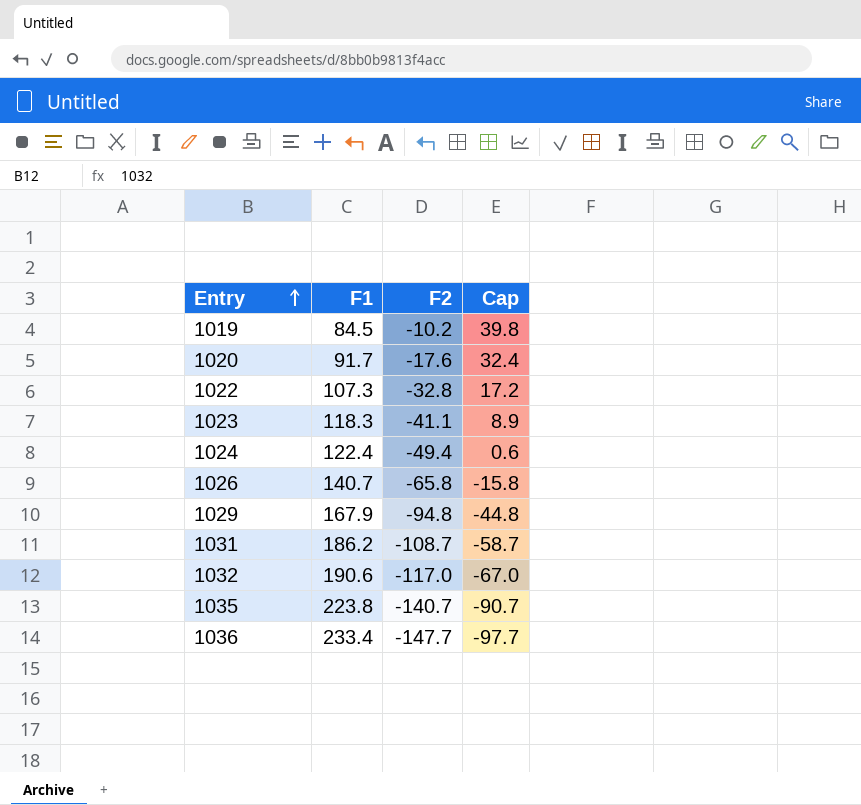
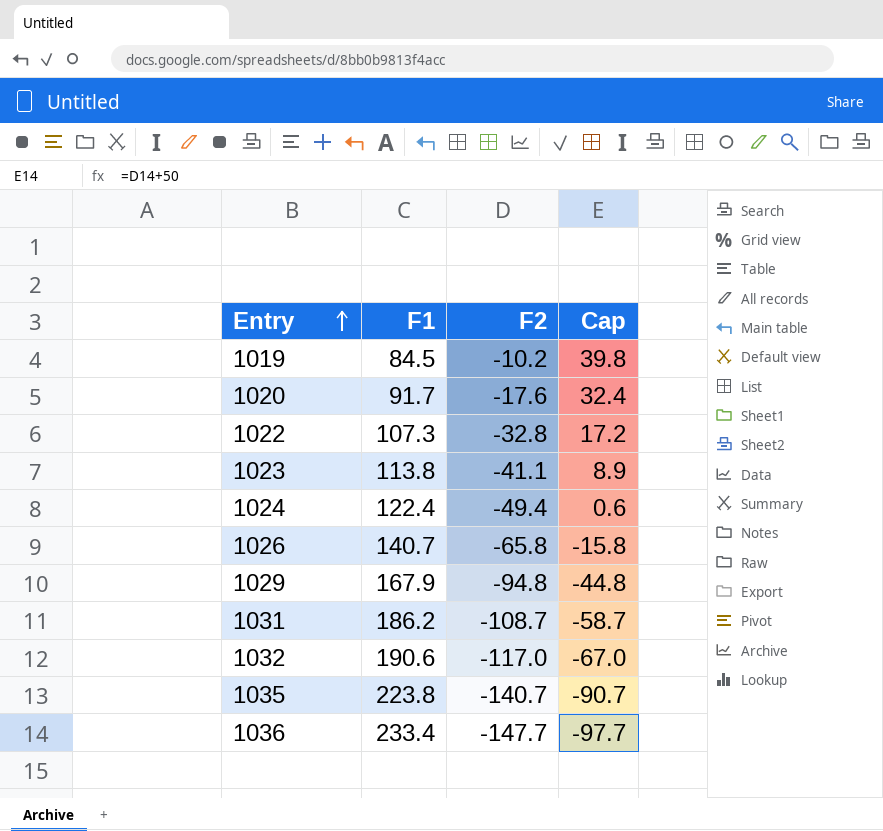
1023 | F1: 118.3 -> 113.8

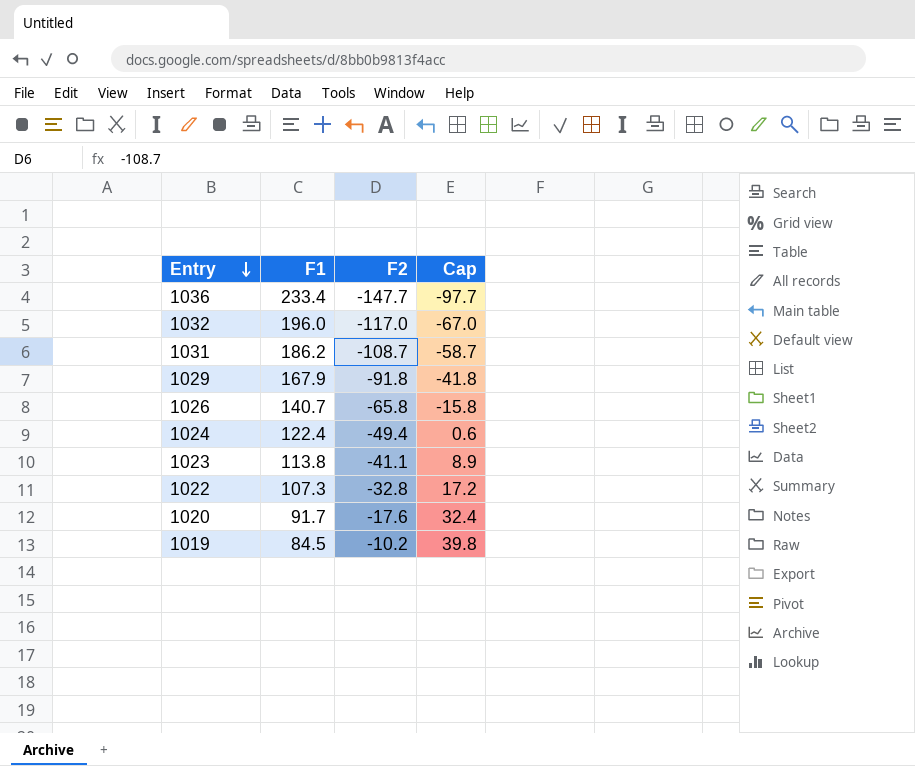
row order: Entry ascending -> Entry descending
row 1035: 223.8 | -140.7 | -90.7 -> none
1032 | F1: 190.6 -> 196.0
1029 | F2: -94.8 -> -91.8
1029 | Cap: -44.8 -> -41.8

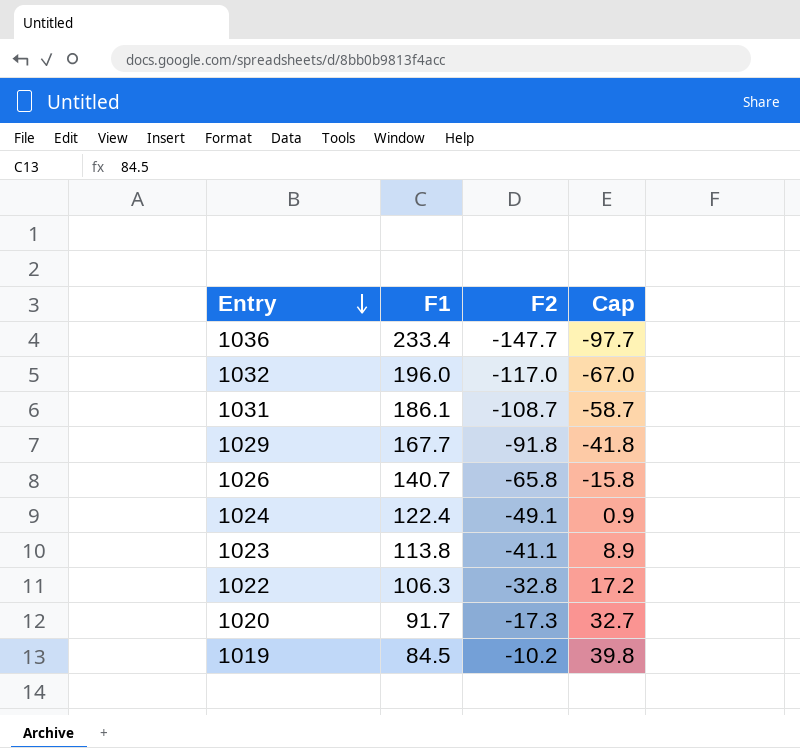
1031 | F1: 186.2 -> 186.1
1029 | F1: 167.9 -> 167.7
1024 | F2: -49.4 -> -49.1
1024 | Cap: 0.6 -> 0.9
1022 | F1: 107.3 -> 106.3
1020 | F2: -17.6 -> -17.3
1020 | Cap: 32.4 -> 32.7

